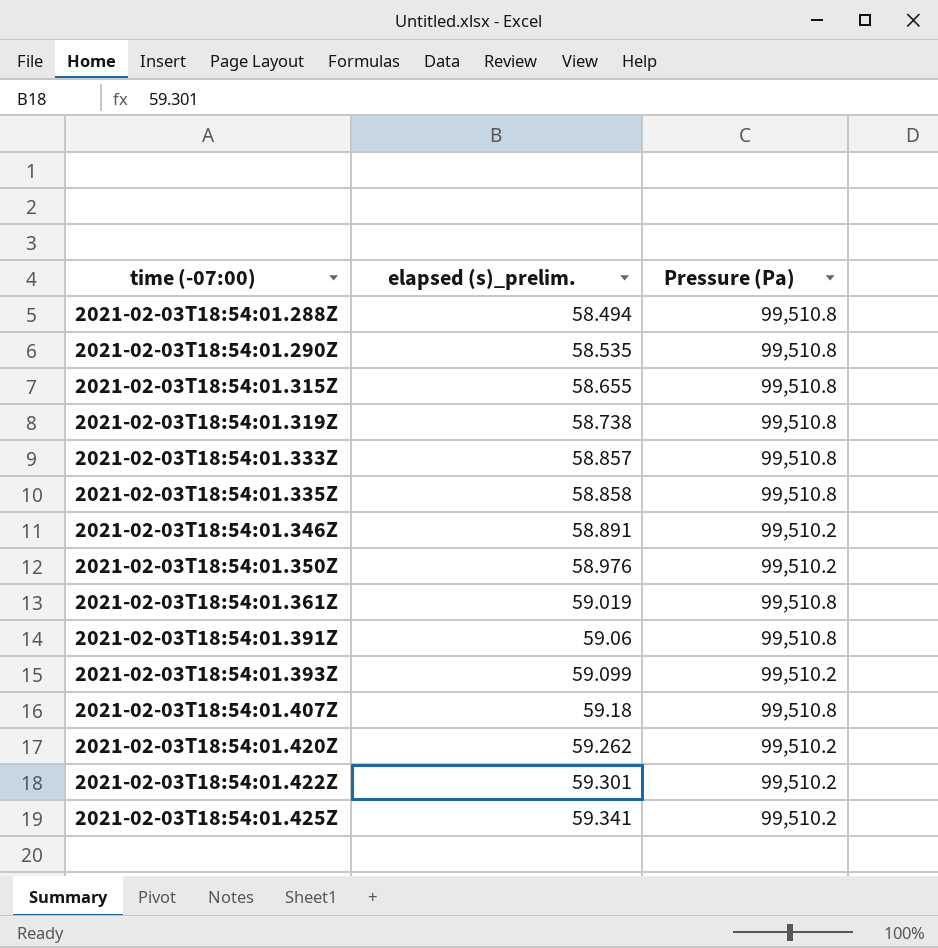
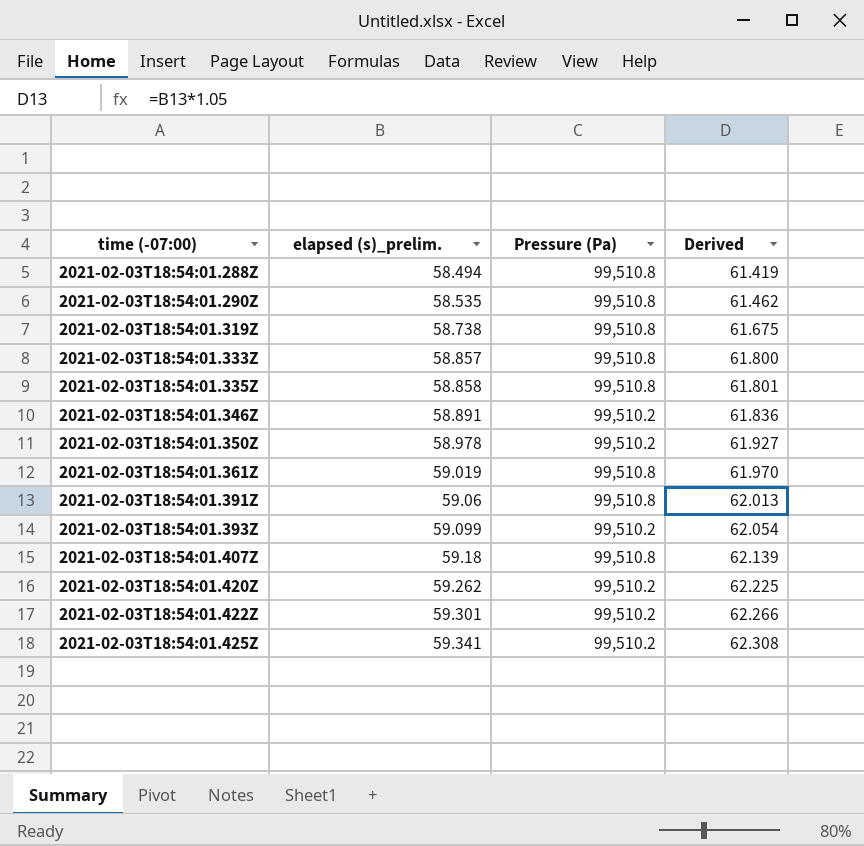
column Derived | formula: none -> [elapsed (s)_prelim.] * 1.05
row 2021-02-03T18:54:01.315Z: 58.655 | 99,510.8 -> none
2021-02-03T18:54:01.350Z | elapsed (s)_prelim.: 58.976 -> 58.978

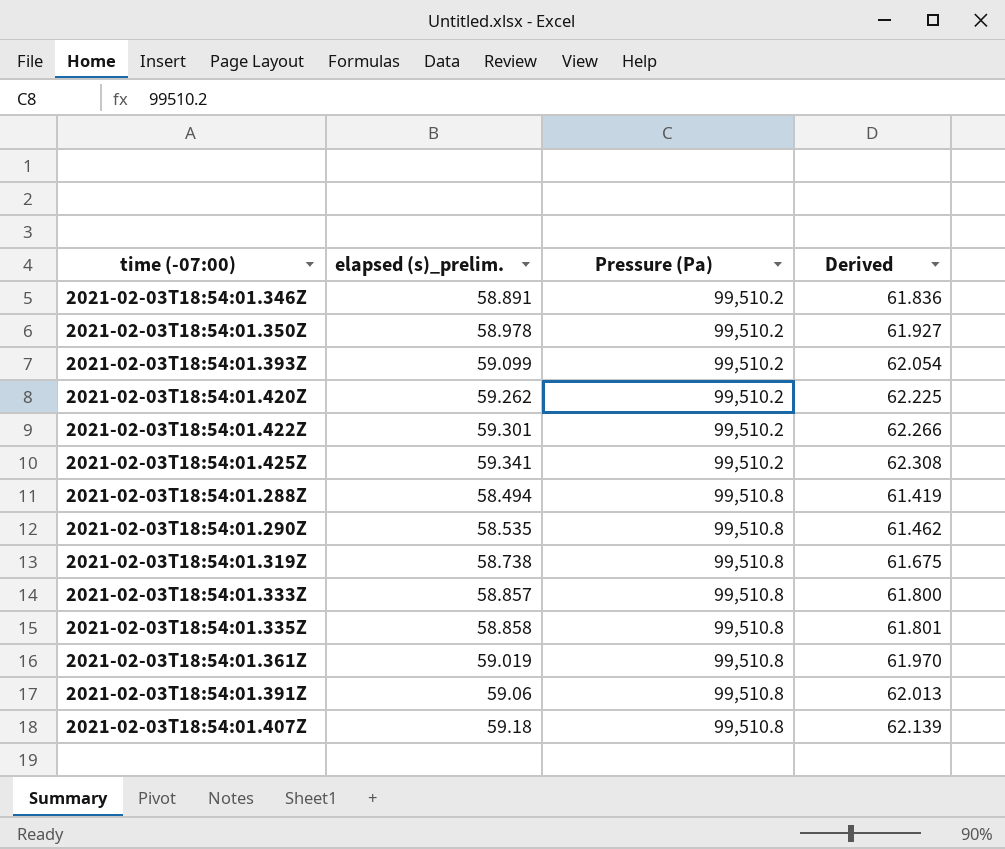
row order: time (-07:00) ascending -> Pressure (Pa) ascending

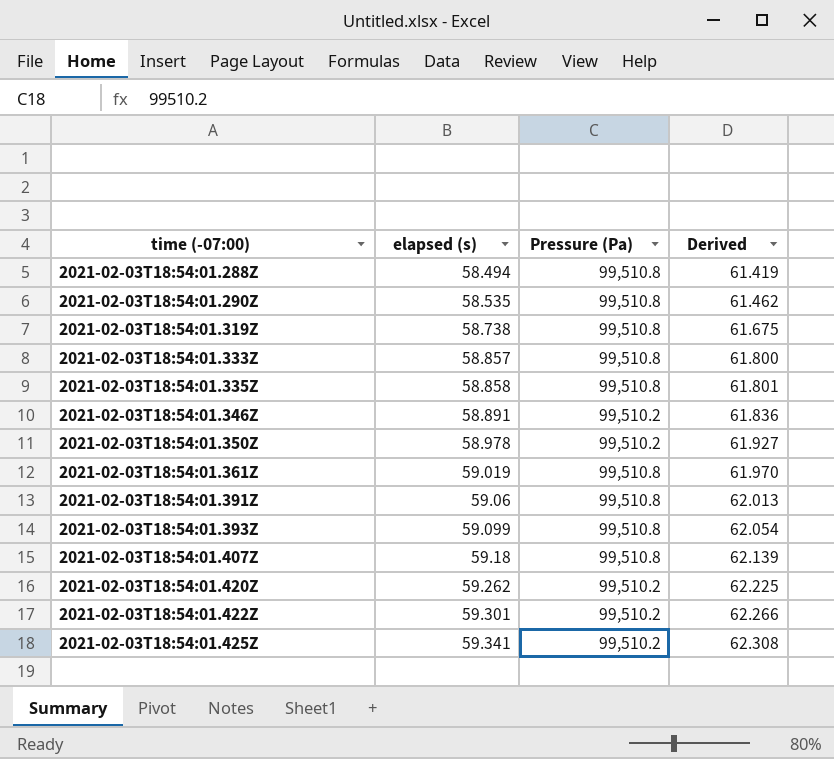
row order: Pressure (Pa) ascending -> time (-07:00) ascending
column name: elapsed (s)_prelim. -> elapsed (s)
2021-02-03T18:54:01.393Z | Pressure (Pa): 99,510.2 -> 99,510.8

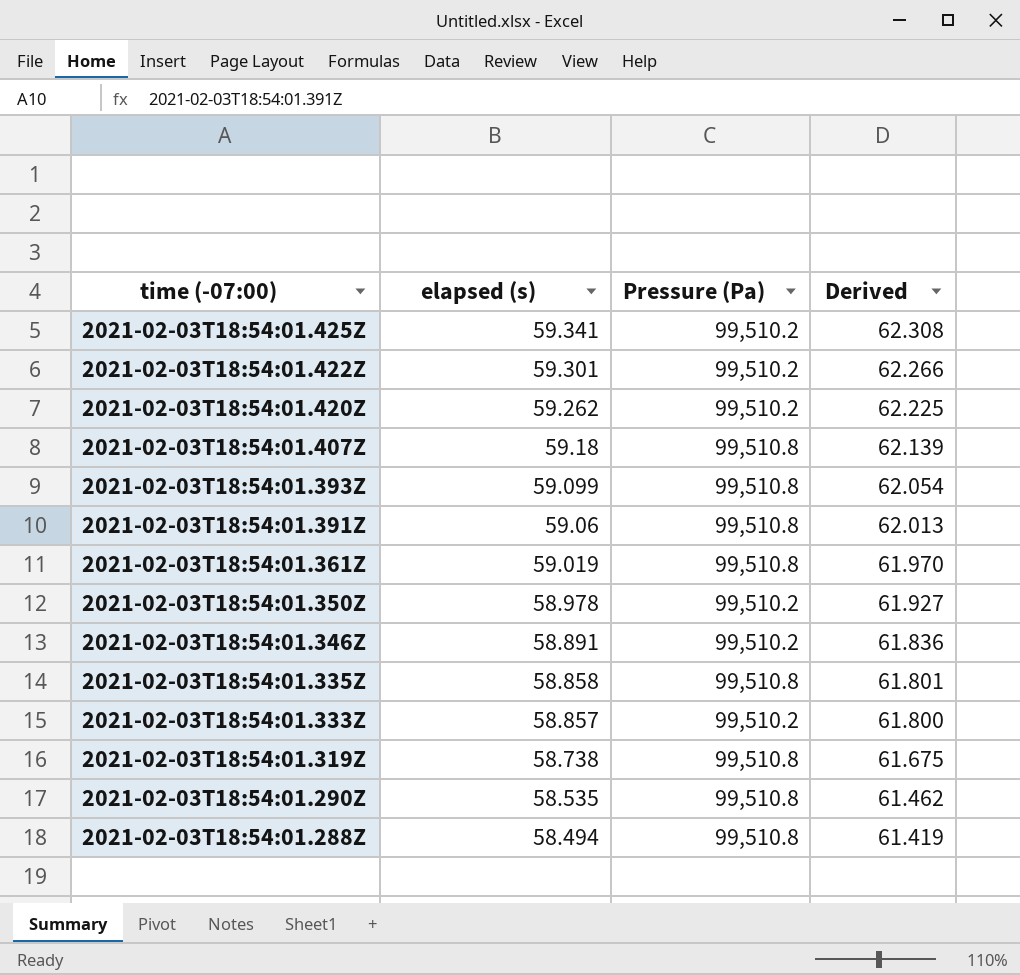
row order: time (-07:00) ascending -> time (-07:00) descending
2021-02-03T18:54:01.333Z | Pressure (Pa): 99,510.8 -> 99,510.2

